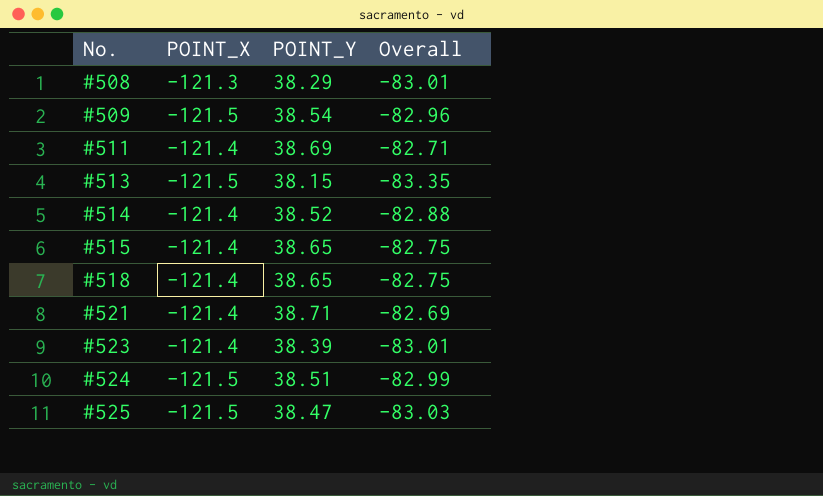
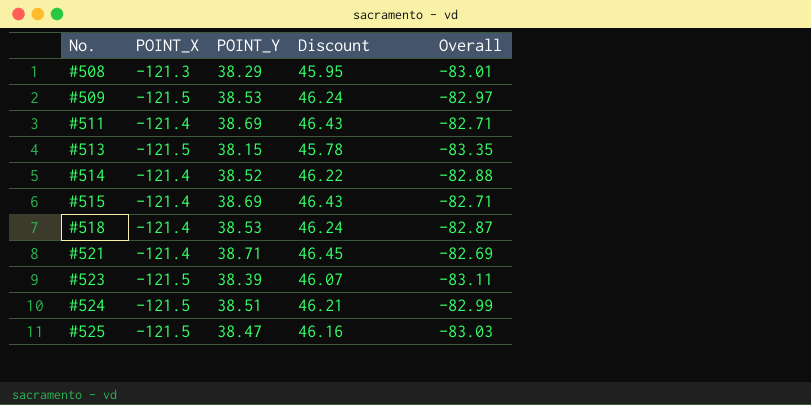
column Discount | formula: none -> [POINT_Y] * 1.2
#509 | POINT_Y: 38.54 -> 38.53
#509 | Overall: -82.96 -> -82.97
#515 | POINT_Y: 38.65 -> 38.69
#515 | Overall: -82.75 -> -82.71
#518 | POINT_Y: 38.65 -> 38.53
#518 | Overall: -82.75 -> -82.87
#523 | POINT_X: -121.4 -> -121.5
#523 | Overall: -83.01 -> -83.11

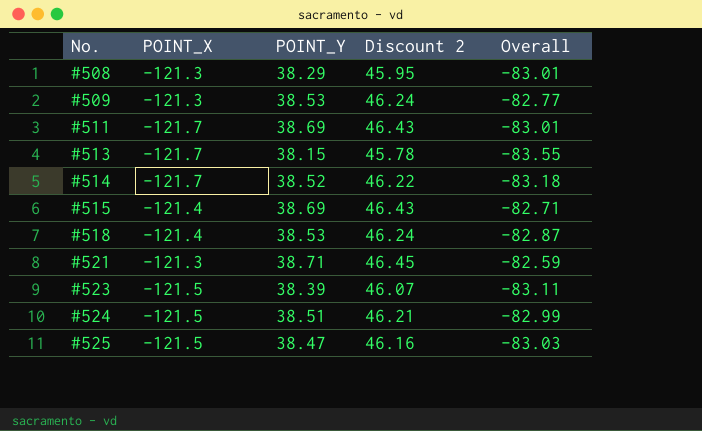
column name: Discount -> Discount 2
#509 | POINT_X: -121.5 -> -121.3
#509 | Overall: -82.97 -> -82.77
#511 | POINT_X: -121.4 -> -121.7
#511 | Overall: -82.71 -> -83.01
#513 | POINT_X: -121.5 -> -121.7
#513 | Overall: -83.35 -> -83.55
#514 | POINT_X: -121.4 -> -121.7
#514 | Overall: -82.88 -> -83.18
#521 | POINT_X: -121.4 -> -121.3
#521 | Overall: -82.69 -> -82.59

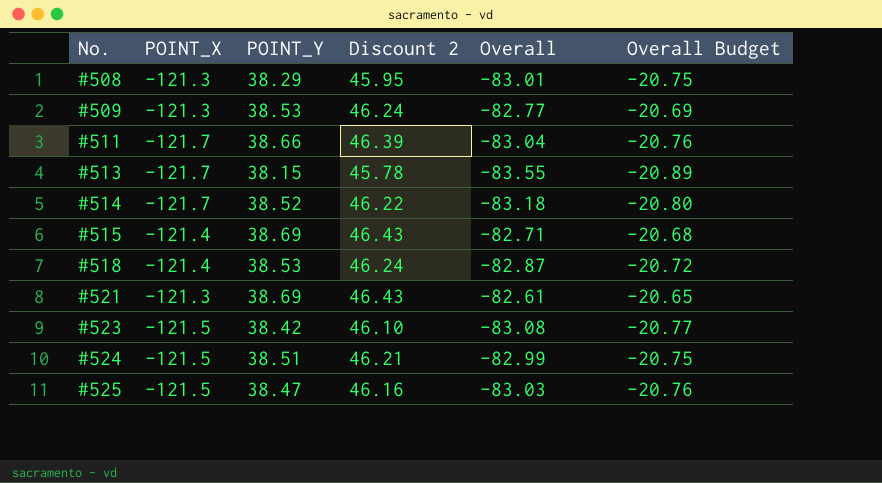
column Overall Budget | formula: none -> [Overall] * 0.25
#511 | POINT_Y: 38.69 -> 38.66
#511 | Discount 2: 46.43 -> 46.39
#511 | Overall: -83.01 -> -83.04
#521 | POINT_Y: 38.71 -> 38.69
#521 | Discount 2: 46.45 -> 46.43
#521 | Overall: -82.59 -> -82.61
#523 | POINT_Y: 38.39 -> 38.42
#523 | Discount 2: 46.07 -> 46.10
#523 | Overall: -83.11 -> -83.08

